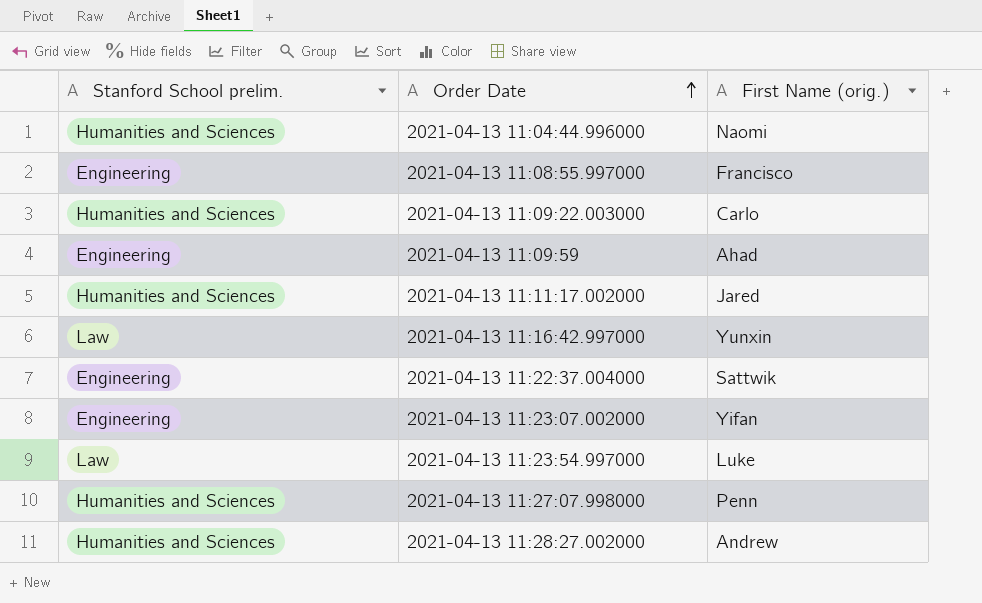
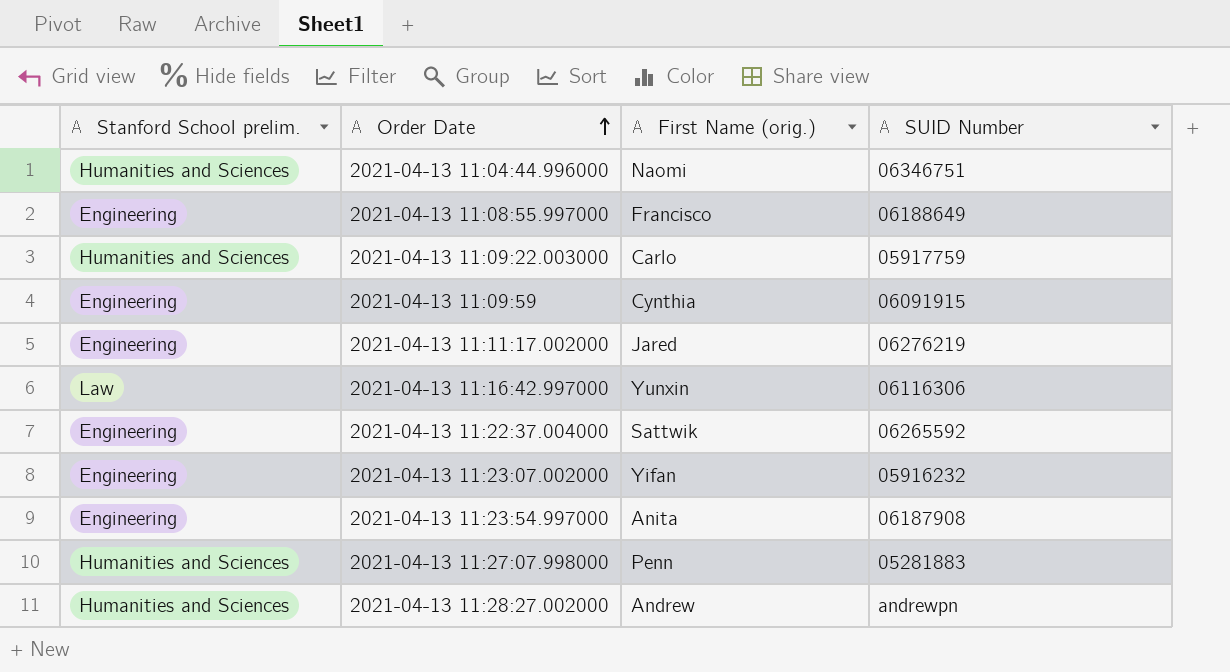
column SUID Number | position: none -> 4
2021-04-13 11:09:59 | First Name (orig.): Ahad -> Cynthia
2021-04-13 11:11:17.002000 | Stanford School prelim.: Humanities and Sciences -> Engineering
2021-04-13 11:23:54.997000 | Stanford School prelim.: Law -> Engineering
2021-04-13 11:23:54.997000 | First Name (orig.): Luke -> Anita

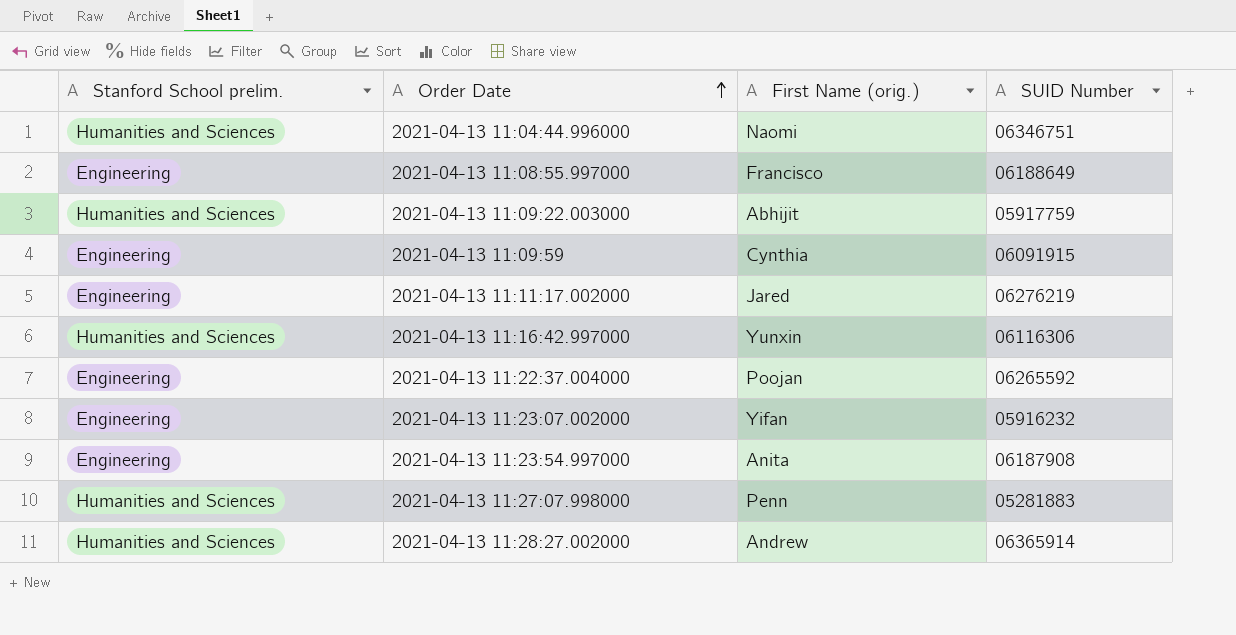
2021-04-13 11:09:22.003000 | First Name (orig.): Carlo -> Abhijit
2021-04-13 11:16:42.997000 | Stanford School prelim.: Law -> Humanities and Sciences
2021-04-13 11:22:37.004000 | First Name (orig.): Sattwik -> Poojan
2021-04-13 11:28:27.002000 | SUID Number: andrewpn -> 06365914

